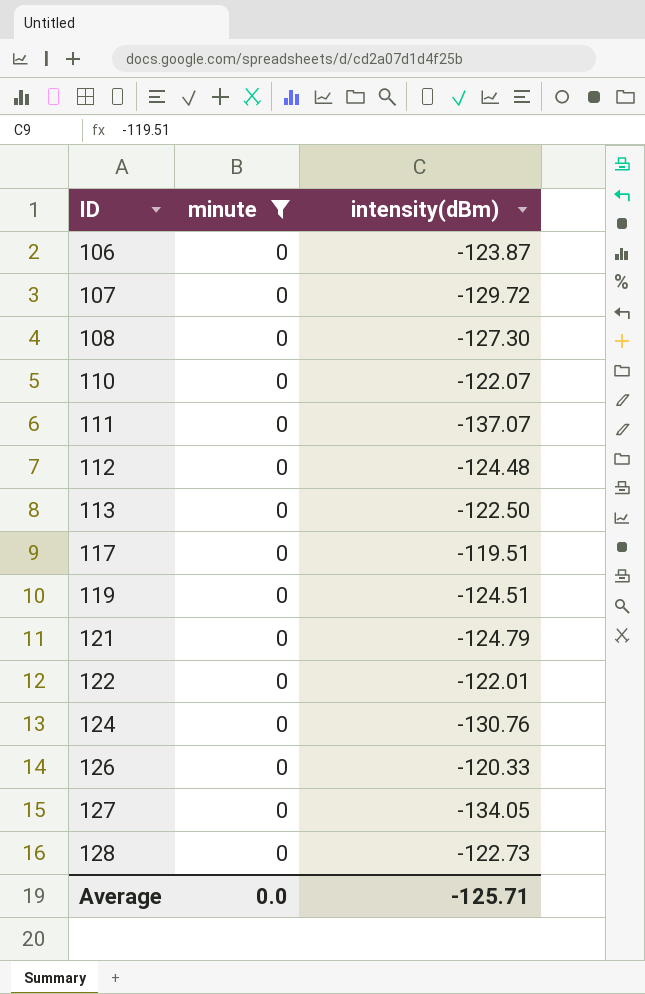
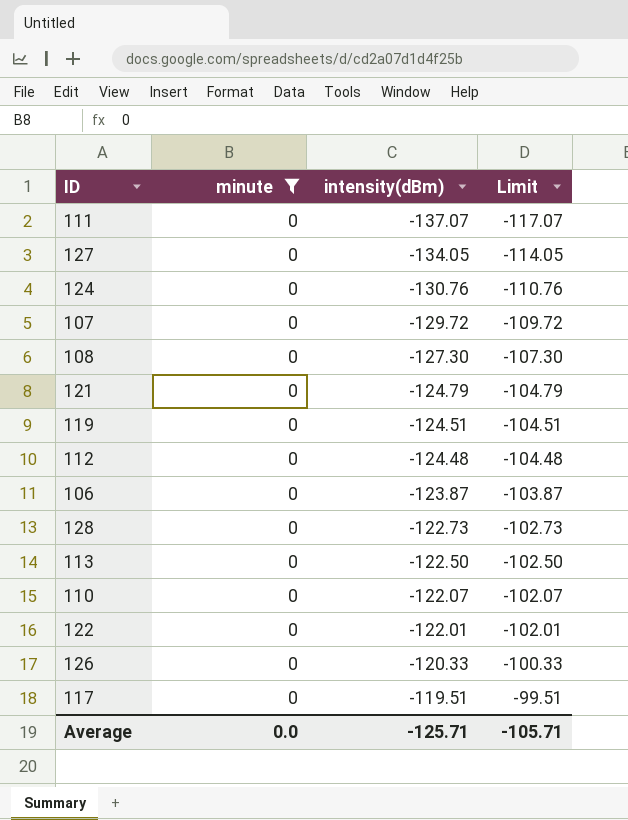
row order: ID ascending -> intensity(dBm) ascending
column Limit | formula: none -> [intensity(dBm)] + 20

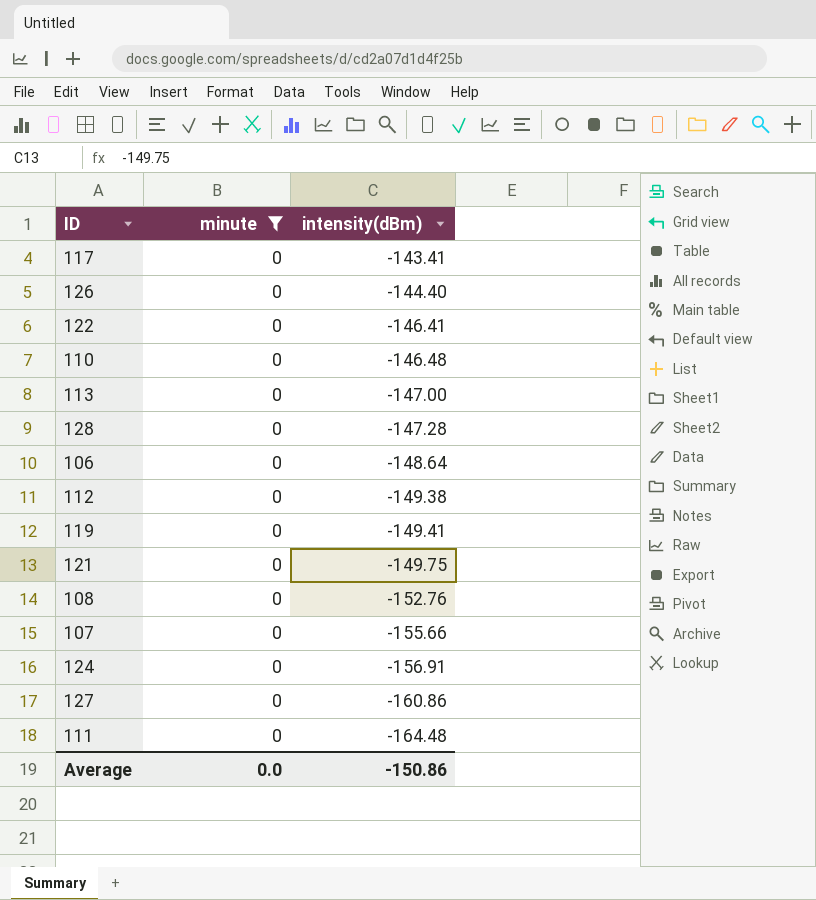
row order: intensity(dBm) ascending -> intensity(dBm) descending
column Limit | formula: [intensity(dBm)] + 20 -> none
117 | intensity(dBm): -119.51 -> -143.41
126 | intensity(dBm): -120.33 -> -144.40
122 | intensity(dBm): -122.01 -> -146.41
110 | intensity(dBm): -122.07 -> -146.48
113 | intensity(dBm): -122.50 -> -147.00
128 | intensity(dBm): -122.73 -> -147.28
106 | intensity(dBm): -123.87 -> -148.64
112 | intensity(dBm): -124.48 -> -149.38
119 | intensity(dBm): -124.51 -> -149.41
121 | intensity(dBm): -124.79 -> -149.75
108 | intensity(dBm): -127.30 -> -152.76
107 | intensity(dBm): -129.72 -> -155.66
124 | intensity(dBm): -130.76 -> -156.91
127 | intensity(dBm): -134.05 -> -160.86
111 | intensity(dBm): -137.07 -> -164.48
Average | intensity(dBm): -125.71 -> -150.86

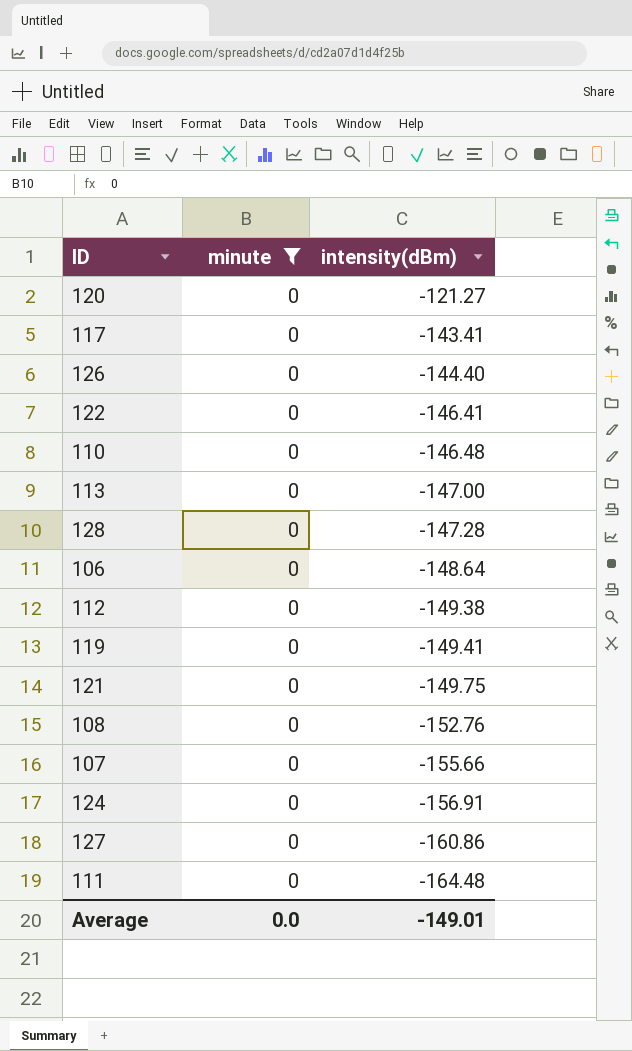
row 120: none -> 0 | -121.27
Average | intensity(dBm): -150.86 -> -149.01

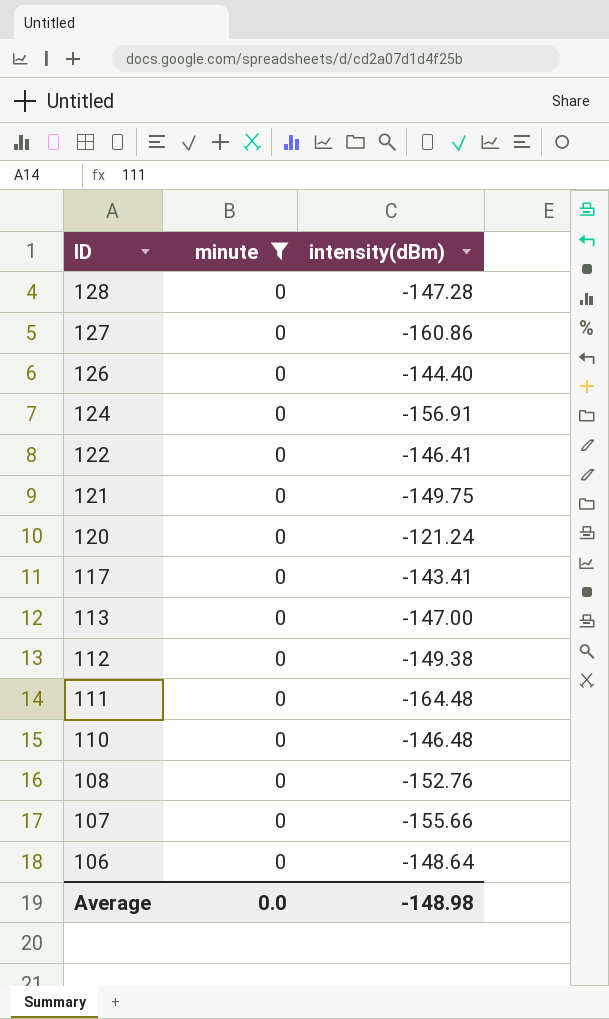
row order: intensity(dBm) descending -> ID descending
row 119: 0 | -149.41 -> none
120 | intensity(dBm): -121.27 -> -121.24
Average | intensity(dBm): -149.01 -> -148.98

